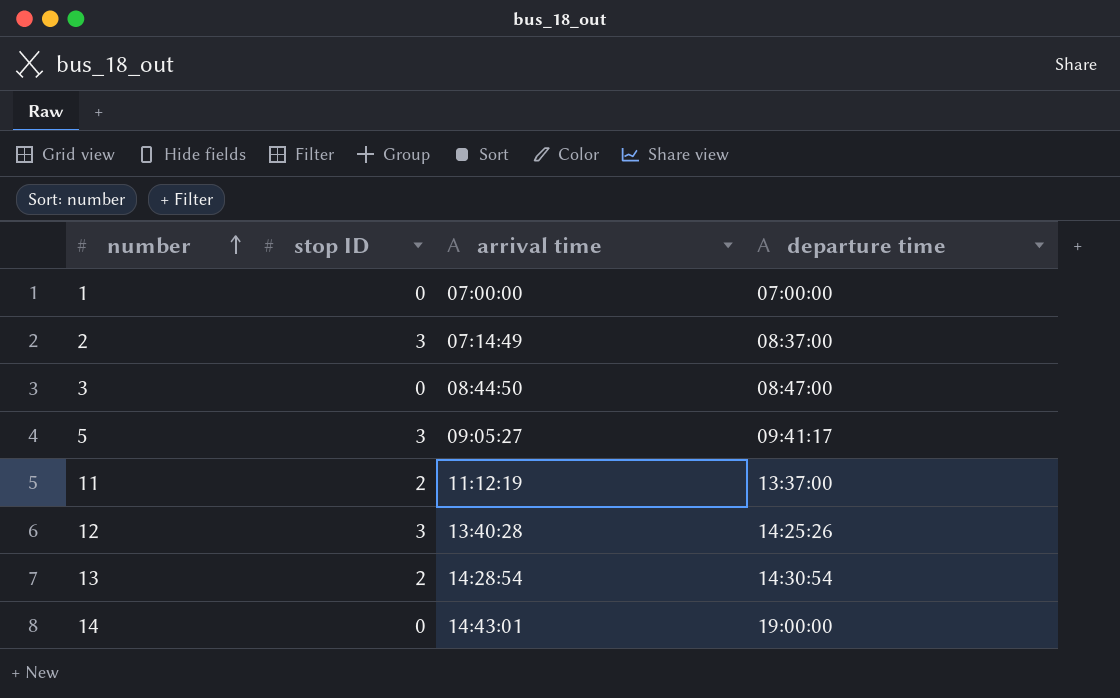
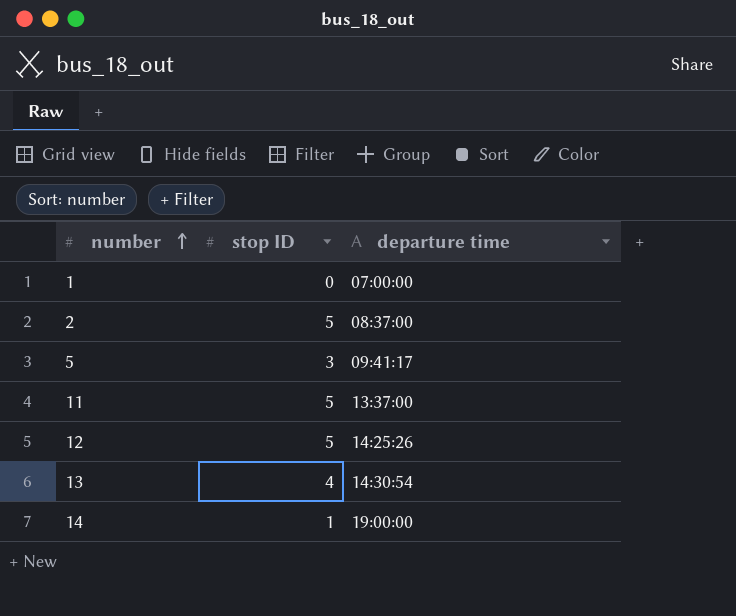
column arrival time | position: 3 -> none
row 3: 0 | 08:44:50 | 08:47:00 -> none
2 | stop ID: 3 -> 5
11 | stop ID: 2 -> 5
12 | stop ID: 3 -> 5
13 | stop ID: 2 -> 4
14 | stop ID: 0 -> 1

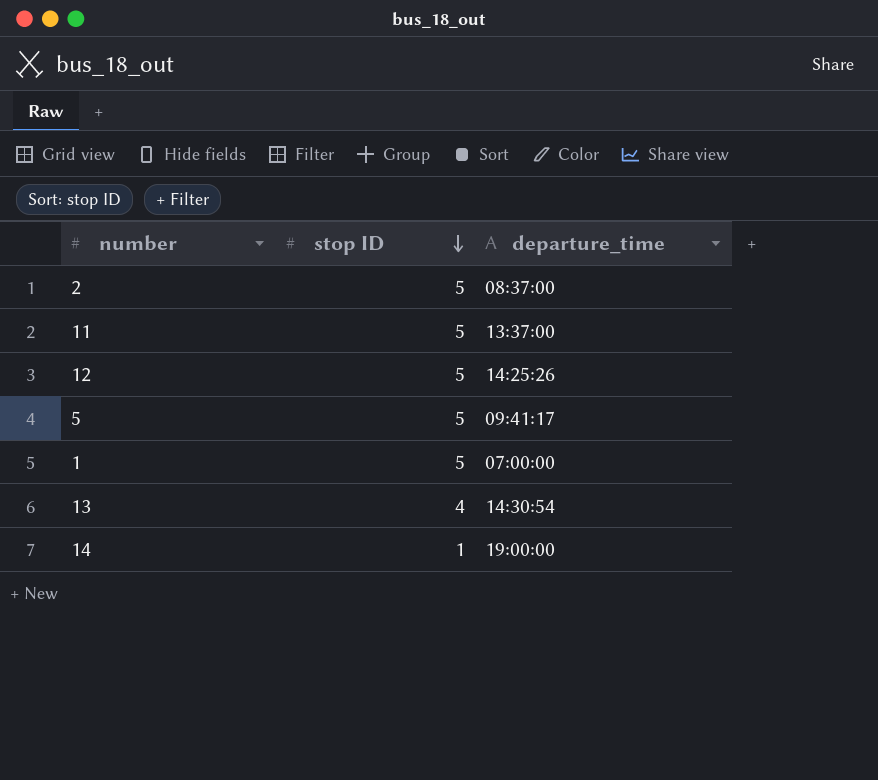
row order: number ascending -> stop ID descending
column name: departure time -> departure_time
5 | stop ID: 3 -> 5
1 | stop ID: 0 -> 5

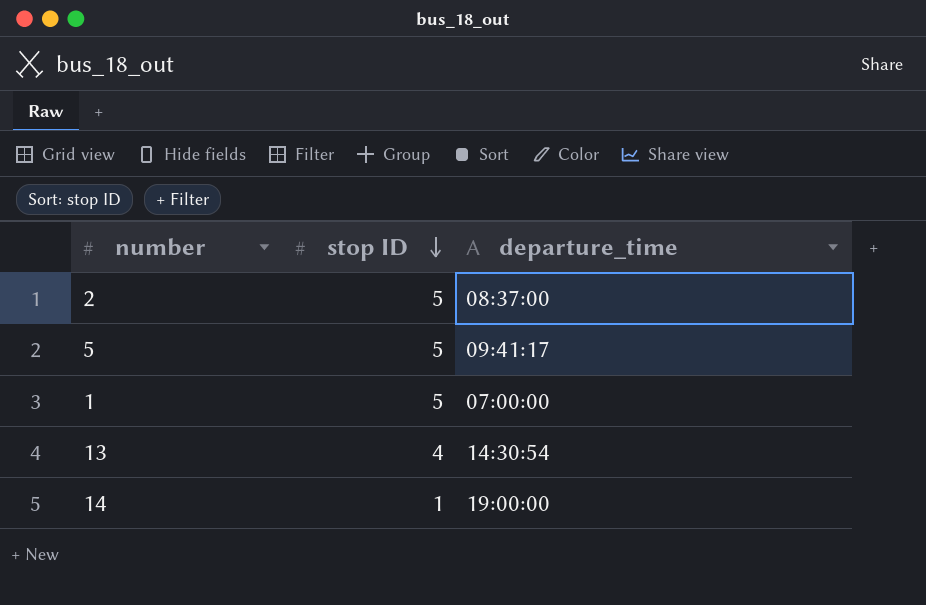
row 11: 5 | 13:37:00 -> none
row 12: 5 | 14:25:26 -> none

